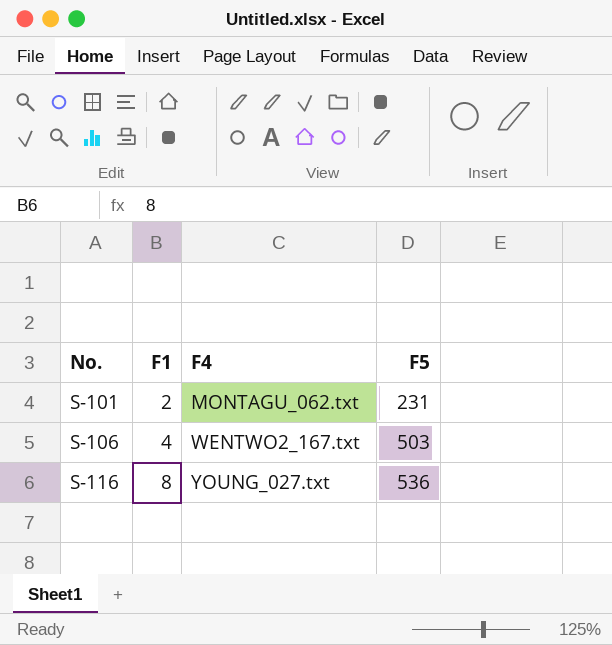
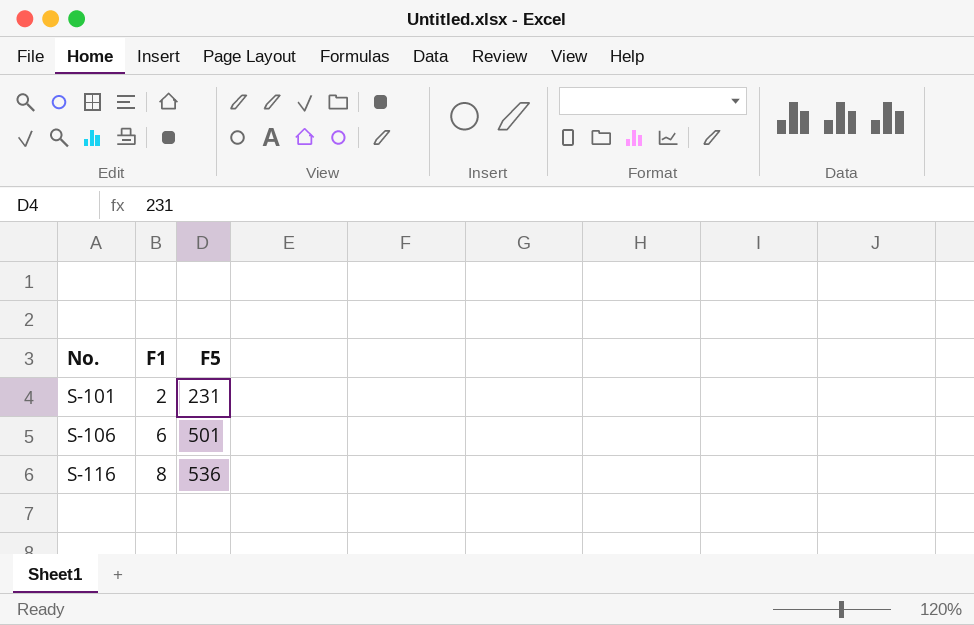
column F4 | position: 3 -> none
S-106 | F1: 4 -> 6
S-106 | F5: 503 -> 501

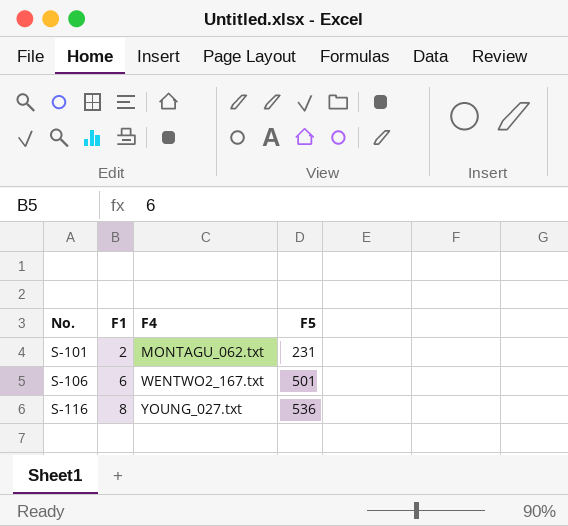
column F4 | position: none -> 3

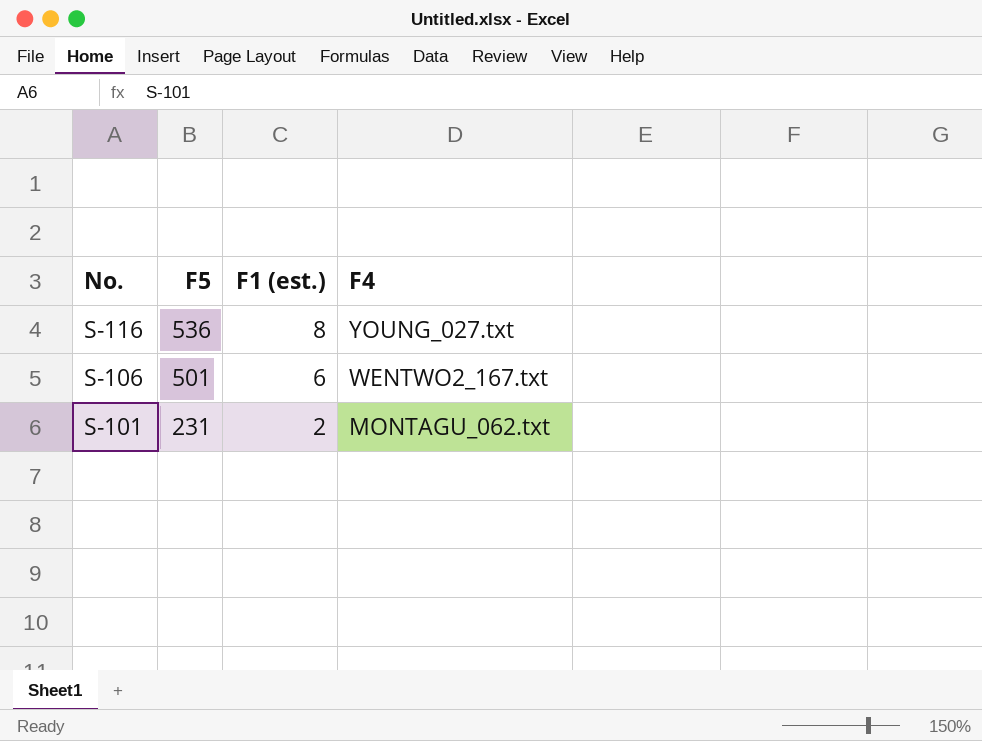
row order: No. ascending -> No. descending
column F5 | position: 4 -> 2
column name: F1 -> F1 (est.)

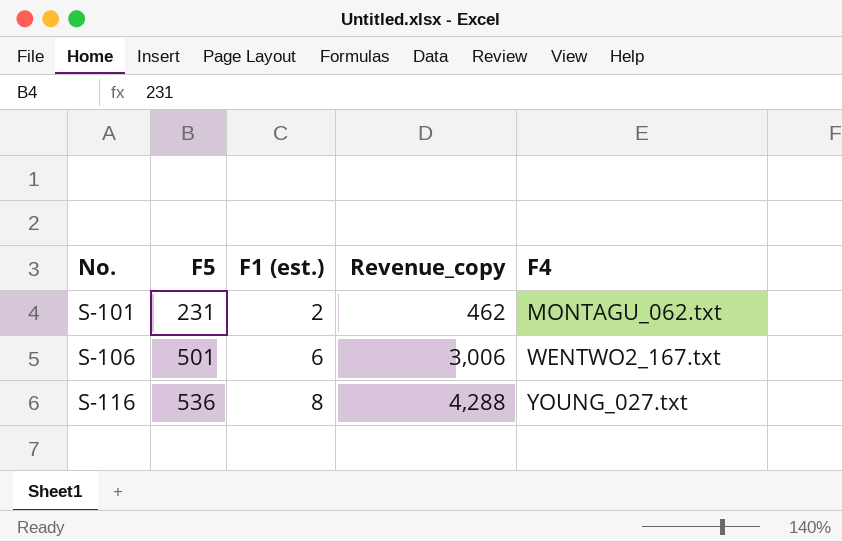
row order: No. descending -> No. ascending
column Revenue_copy | formula: none -> [F5] * [F1 (est.)]

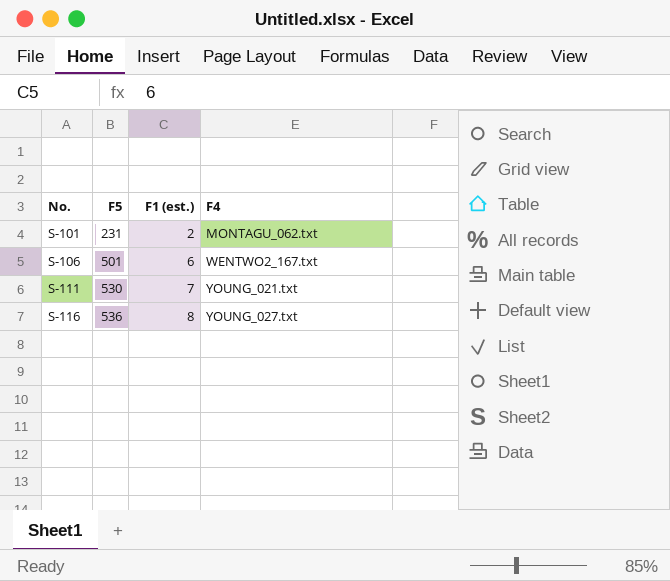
column Revenue_copy | formula: [F5] * [F1 (est.)] -> none
row S-111: none -> 530 | 7 | YOUNG_021.txt

